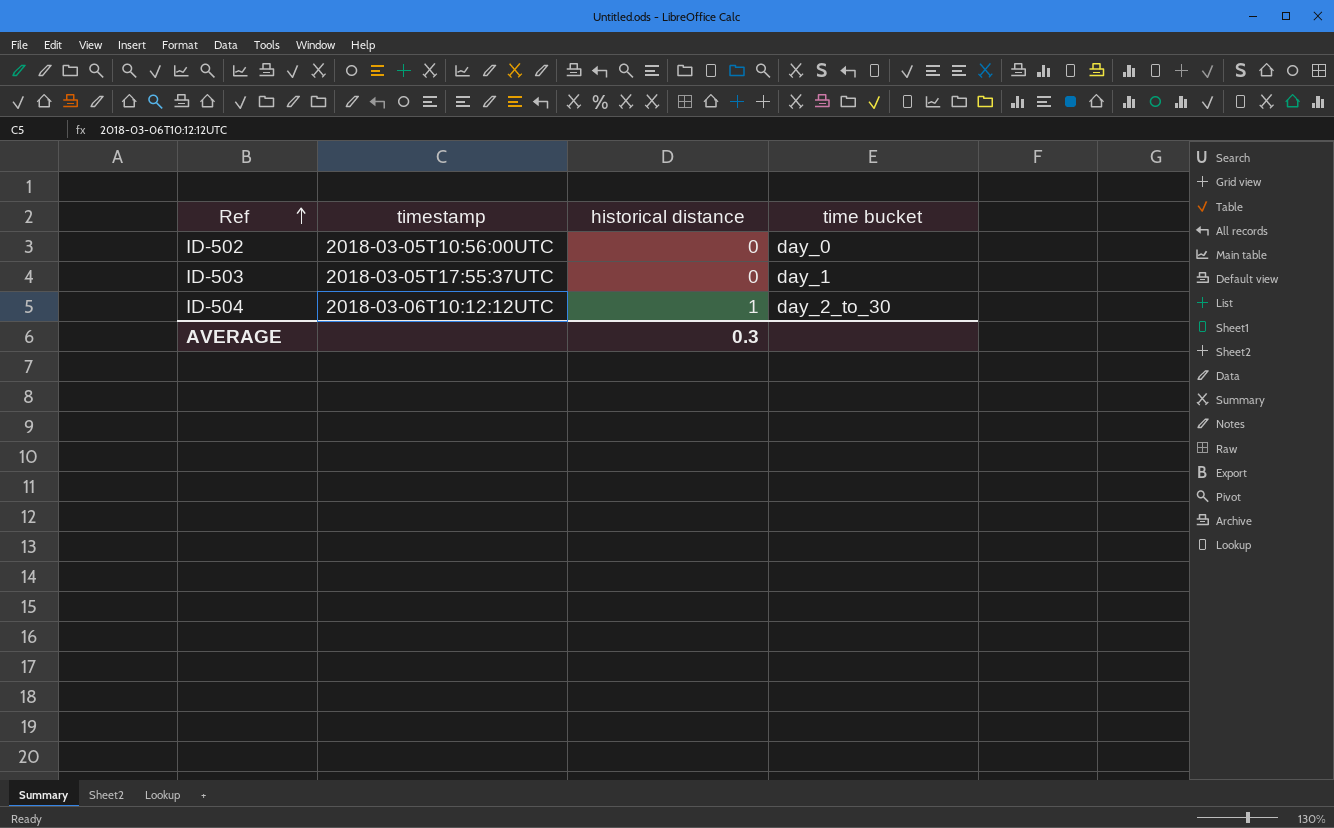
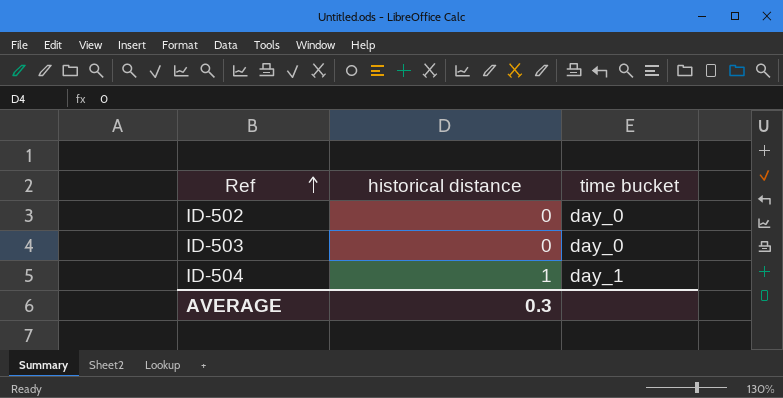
column timestamp | position: 2 -> none
ID-503 | time bucket: day_1 -> day_0
ID-504 | time bucket: day_2_to_30 -> day_1

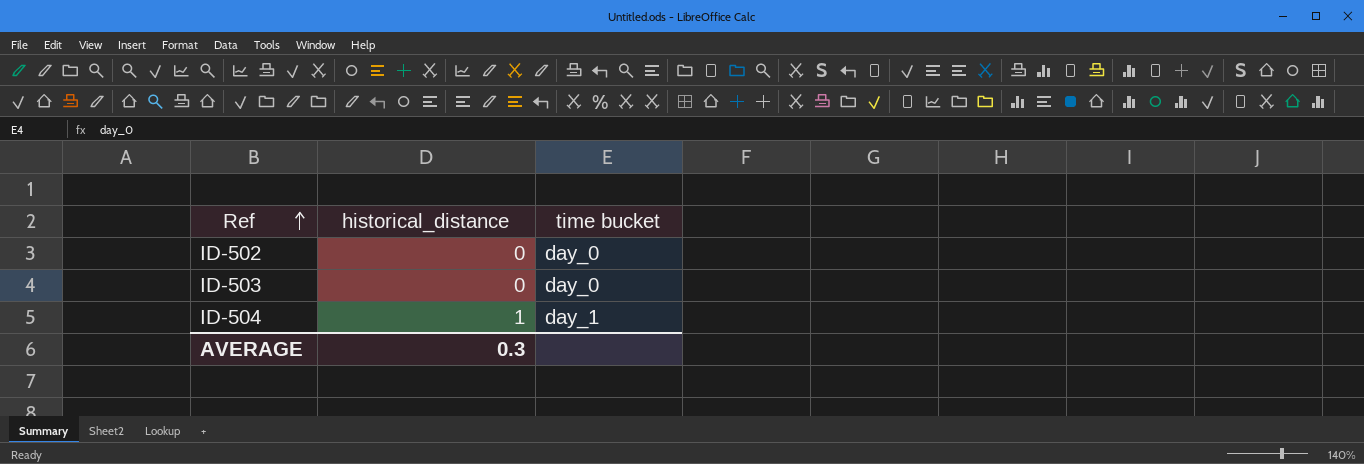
column name: historical distance -> historical_distance

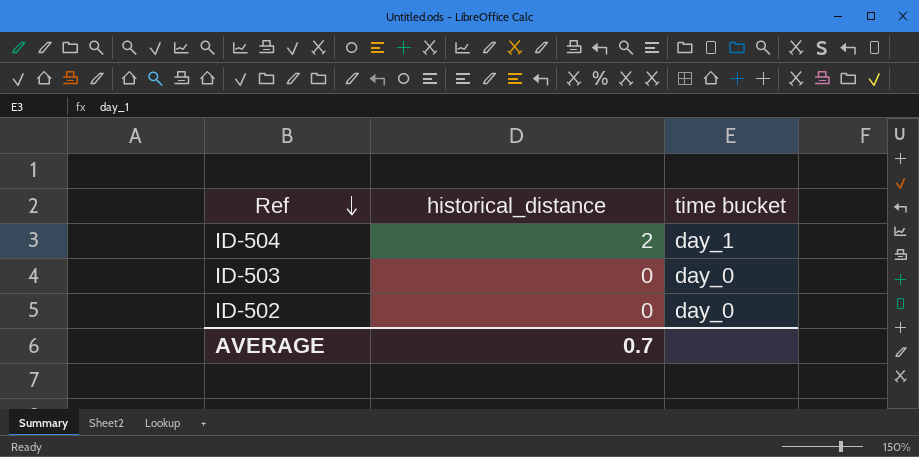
row order: Ref ascending -> Ref descending
ID-504 | historical_distance: 1 -> 2
AVERAGE | historical_distance: 0.3 -> 0.7

